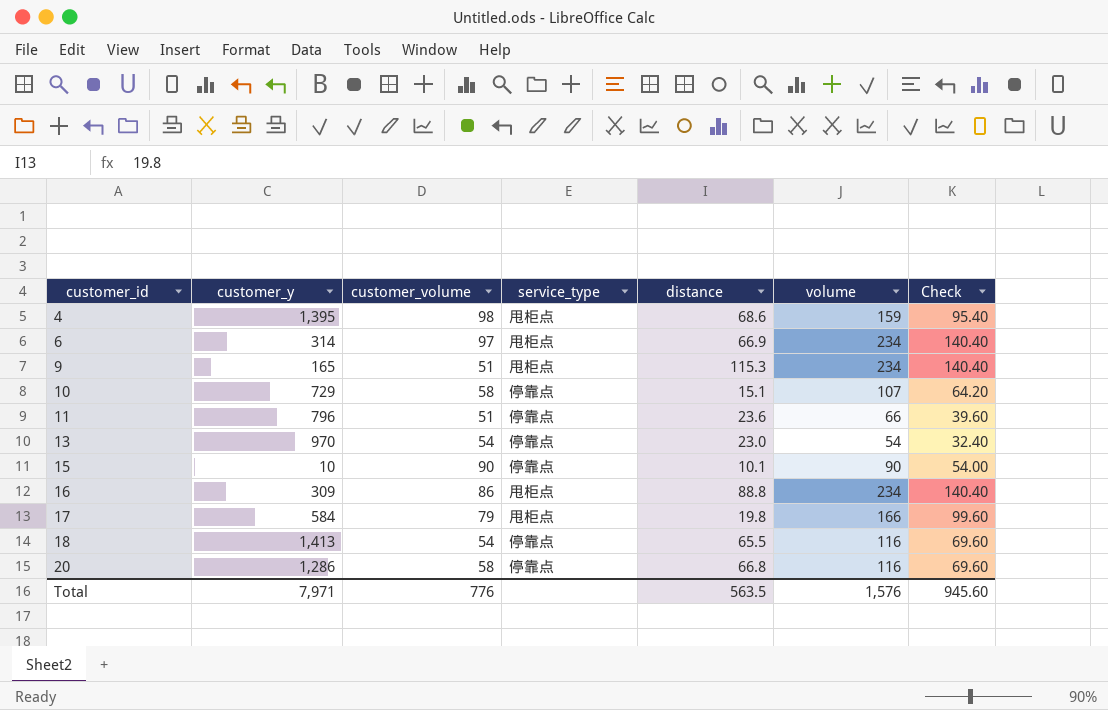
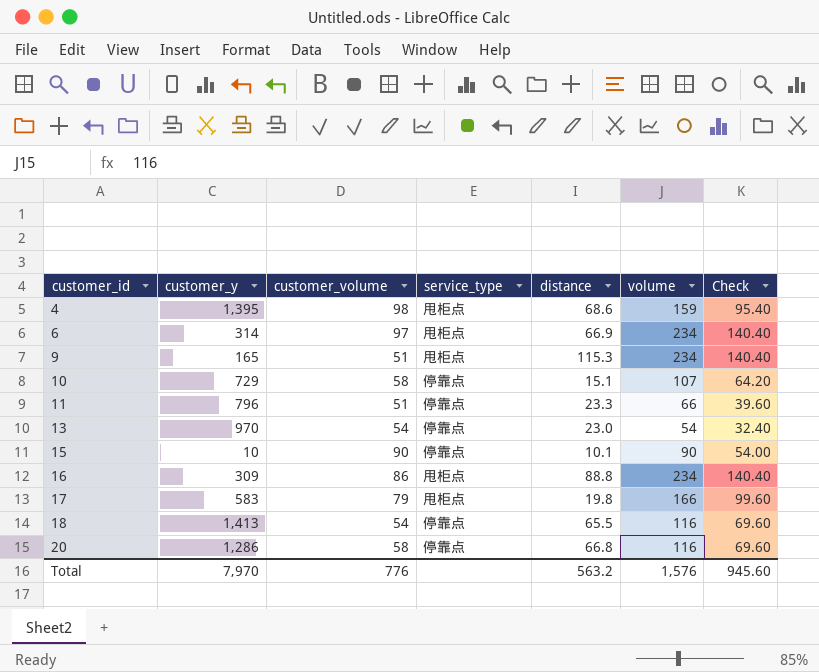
11 | distance: 23.6 -> 23.3
17 | customer_y: 584 -> 583
Total | customer_y: 7,971 -> 7,970
Total | distance: 563.5 -> 563.2

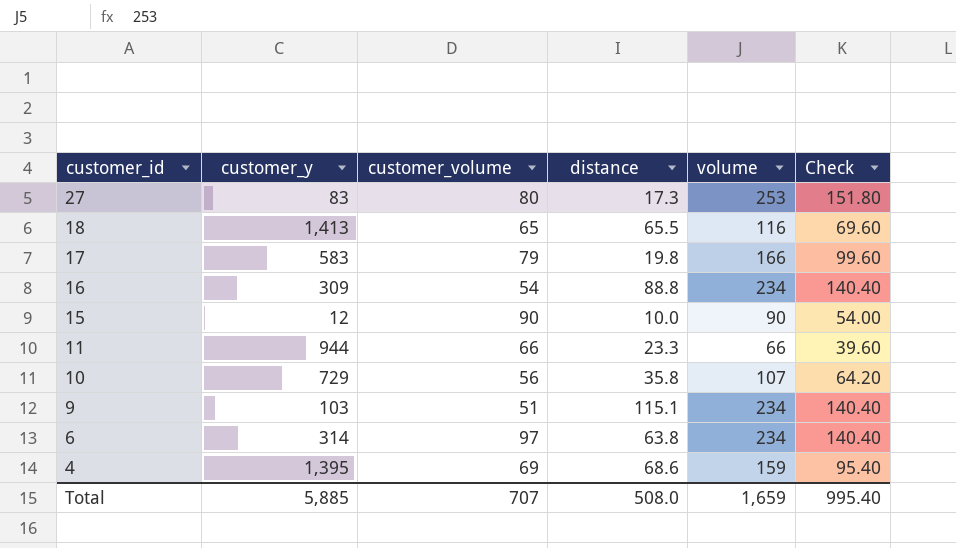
row order: customer_id ascending -> customer_id descending
column service_type | position: 4 -> none
row 13: 970 | 54 | 停靠点 | 23.0 | 54 | 32.40 -> none
row 20: 1,286 | 58 | 停靠点 | 66.8 | 116 | 69.60 -> none
row 27: none -> 83 | 80 | 17.3 | 253 | 151.80
18 | customer_volume: 54 -> 65
16 | customer_volume: 86 -> 54
15 | customer_y: 10 -> 12
15 | distance: 10.1 -> 10.0
11 | customer_y: 796 -> 944
11 | customer_volume: 51 -> 66
10 | customer_volume: 58 -> 56
10 | distance: 15.1 -> 35.8
9 | customer_y: 165 -> 103
9 | distance: 115.3 -> 115.1
6 | distance: 66.9 -> 63.8
4 | customer_volume: 98 -> 69
Total | customer_y: 7,970 -> 5,885
Total | customer_volume: 776 -> 707
Total | distance: 563.2 -> 508.0
Total | volume: 1,576 -> 1,659
Total | Check: 945.60 -> 995.40

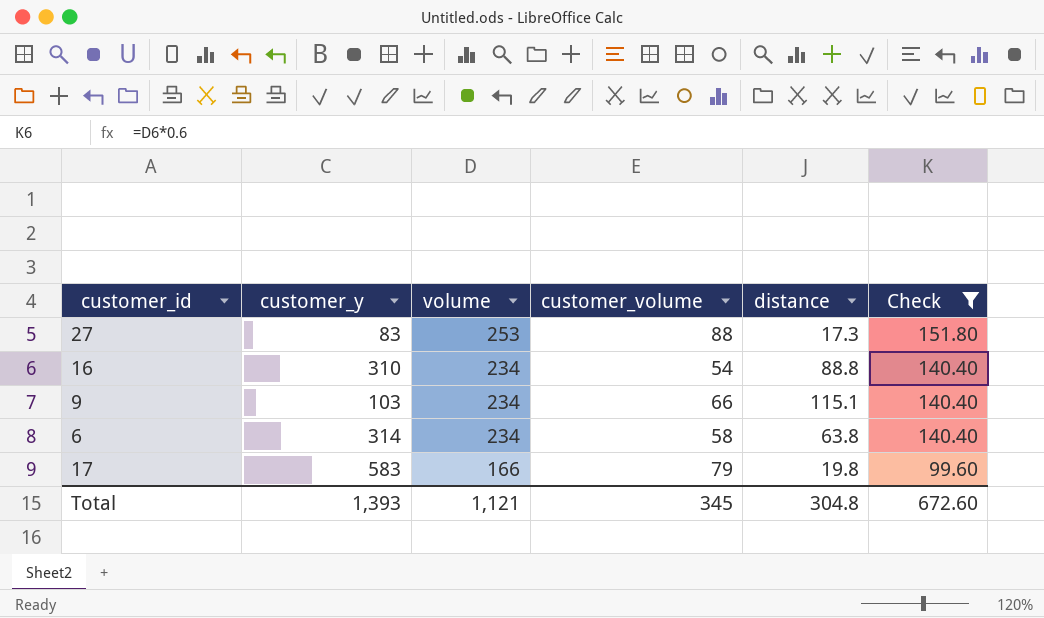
filter: none -> Check >= 99.60
row order: customer_id descending -> volume descending
column volume | position: 5 -> 3
27 | customer_volume: 80 -> 88
16 | customer_y: 309 -> 310
9 | customer_volume: 51 -> 66
6 | customer_volume: 97 -> 58
Total | customer_y: 5,885 -> 1,393
Total | volume: 1,659 -> 1,121
Total | customer_volume: 707 -> 345
Total | distance: 508.0 -> 304.8
Total | Check: 995.40 -> 672.60

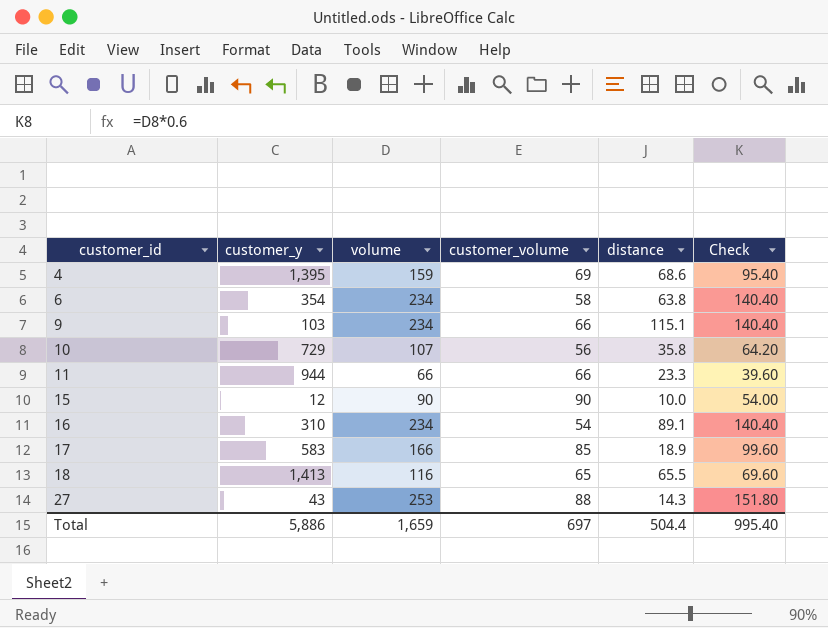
filter: Check >= 99.60 -> none
row order: volume descending -> customer_id ascending
6 | customer_y: 314 -> 354
16 | distance: 88.8 -> 89.1
17 | customer_volume: 79 -> 85
17 | distance: 19.8 -> 18.9
27 | customer_y: 83 -> 43
27 | distance: 17.3 -> 14.3
Total | customer_y: 1,393 -> 5,886
Total | volume: 1,121 -> 1,659
Total | customer_volume: 345 -> 697
Total | distance: 304.8 -> 504.4
Total | Check: 672.60 -> 995.40

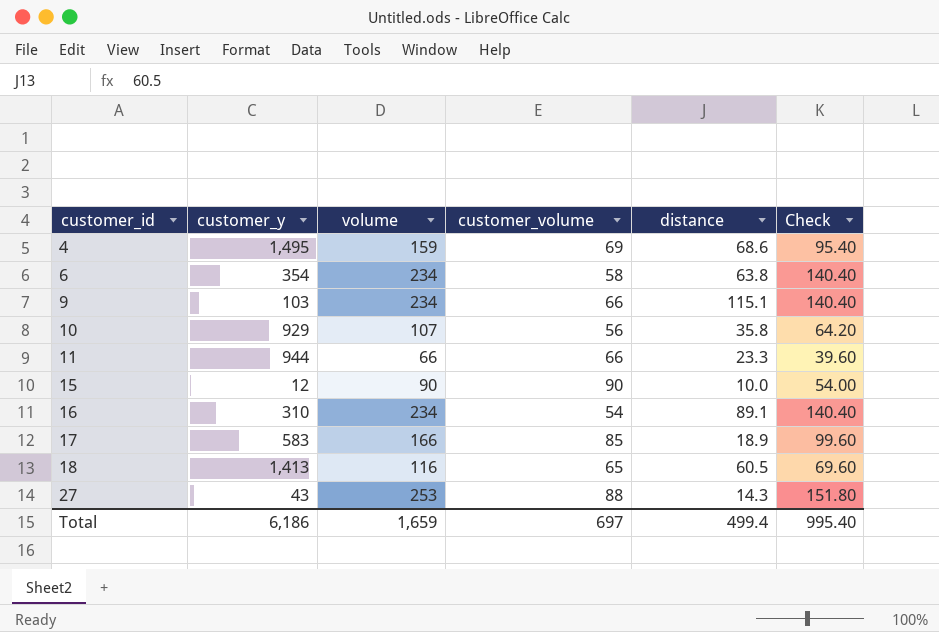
4 | customer_y: 1,395 -> 1,495
10 | customer_y: 729 -> 929
18 | distance: 65.5 -> 60.5
Total | customer_y: 5,886 -> 6,186
Total | distance: 504.4 -> 499.4

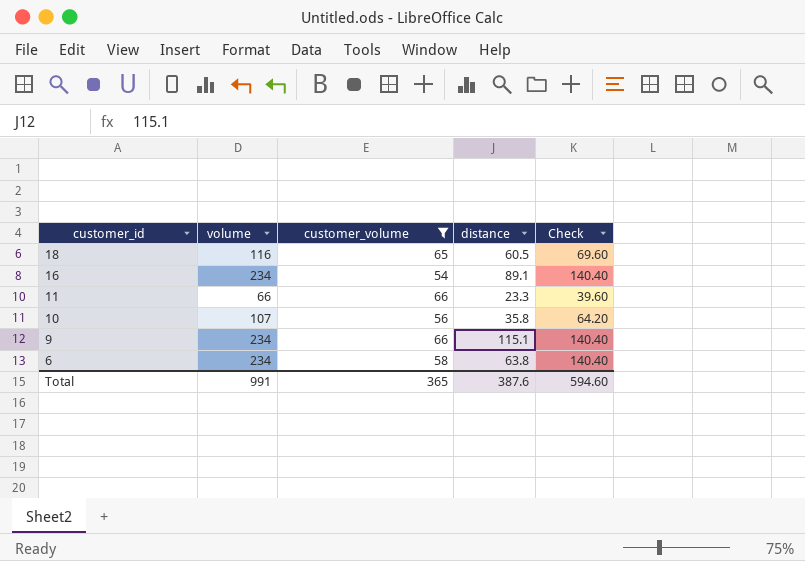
filter: none -> customer_volume <= 66
row order: customer_id ascending -> customer_id descending
column customer_y | position: 2 -> none
Total | volume: 1,659 -> 991
Total | customer_volume: 697 -> 365
Total | distance: 499.4 -> 387.6
Total | Check: 995.40 -> 594.60

